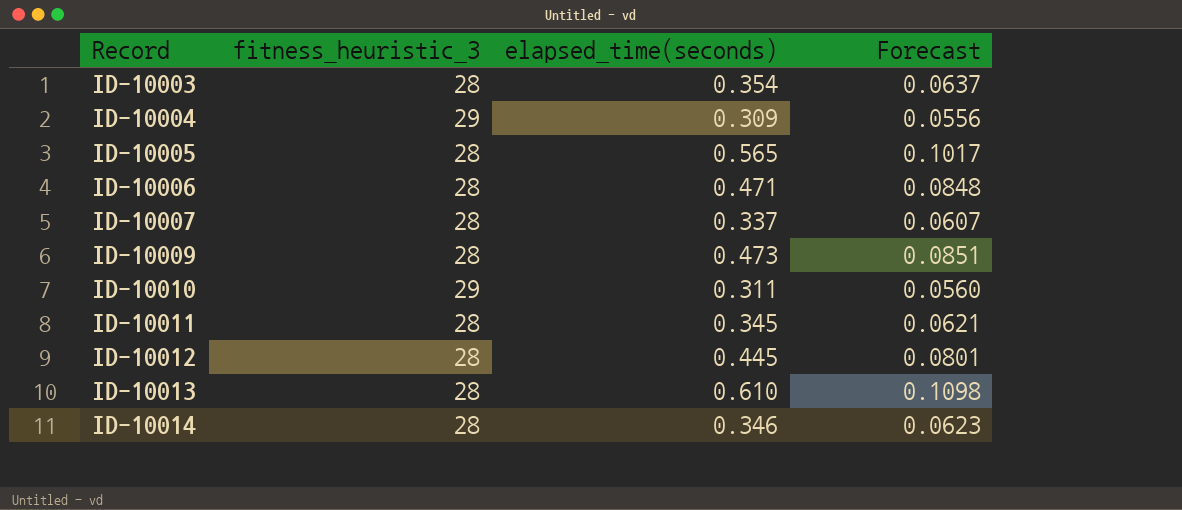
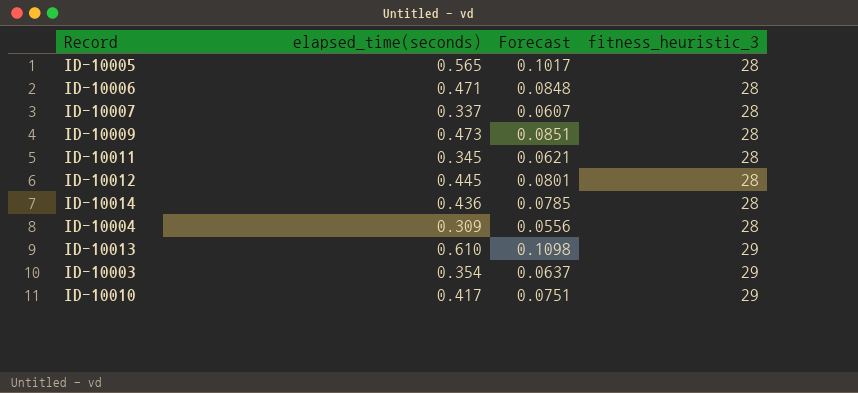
row order: Record ascending -> fitness_heuristic_3 ascending
column fitness_heuristic_3 | position: 2 -> 4
ID-10014 | elapsed_time(seconds): 0.346 -> 0.436
ID-10014 | Forecast: 0.0623 -> 0.0785
ID-10004 | fitness_heuristic_3: 29 -> 28
ID-10013 | fitness_heuristic_3: 28 -> 29
ID-10003 | fitness_heuristic_3: 28 -> 29
ID-10010 | elapsed_time(seconds): 0.311 -> 0.417
ID-10010 | Forecast: 0.0560 -> 0.0751

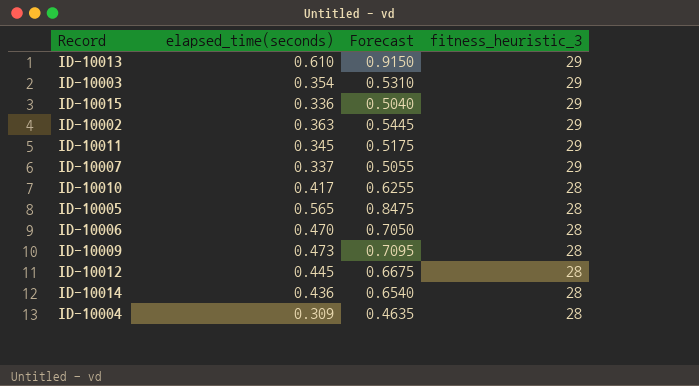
row order: fitness_heuristic_3 ascending -> fitness_heuristic_3 descending
column Forecast | formula: [elapsed_time(seconds)] * 0.18 -> [elapsed_time(seconds)] * 1.5
row ID-10015: none -> 0.336 | 0.5040 | 29
row ID-10002: none -> 0.363 | 0.5445 | 29
ID-10011 | fitness_heuristic_3: 28 -> 29
ID-10007 | fitness_heuristic_3: 28 -> 29
ID-10010 | fitness_heuristic_3: 29 -> 28
ID-10006 | elapsed_time(seconds): 0.471 -> 0.470

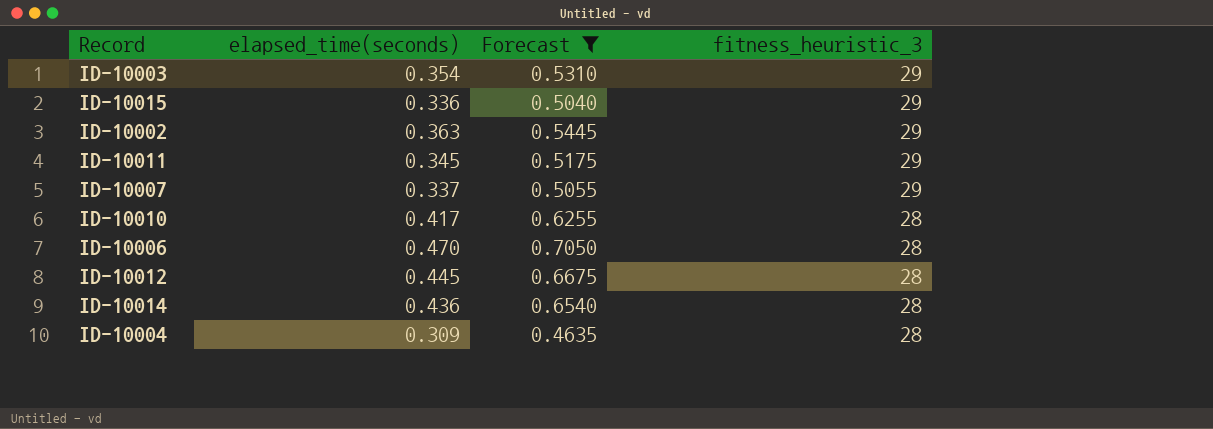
filter: none -> Forecast <= 0.7050

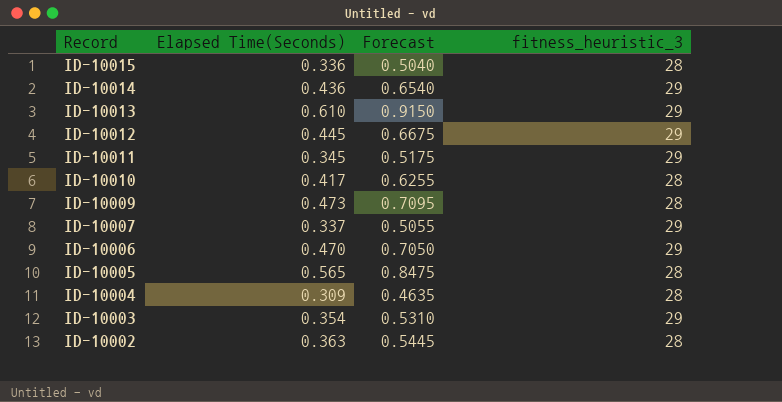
filter: Forecast <= 0.7050 -> none
row order: fitness_heuristic_3 descending -> Record descending
column name: elapsed_time(seconds) -> Elapsed Time(Seconds)
ID-10015 | fitness_heuristic_3: 29 -> 28
ID-10014 | fitness_heuristic_3: 28 -> 29
ID-10012 | fitness_heuristic_3: 28 -> 29
ID-10006 | fitness_heuristic_3: 28 -> 29
ID-10002 | fitness_heuristic_3: 29 -> 28

